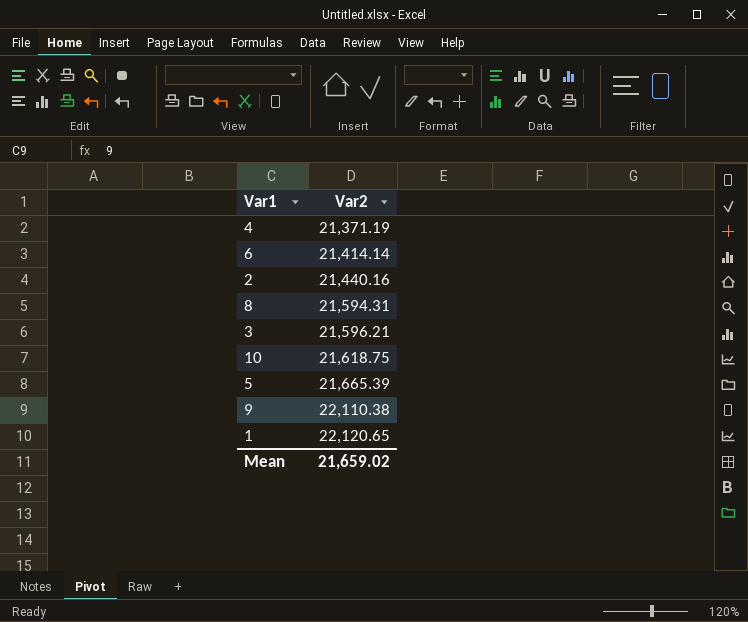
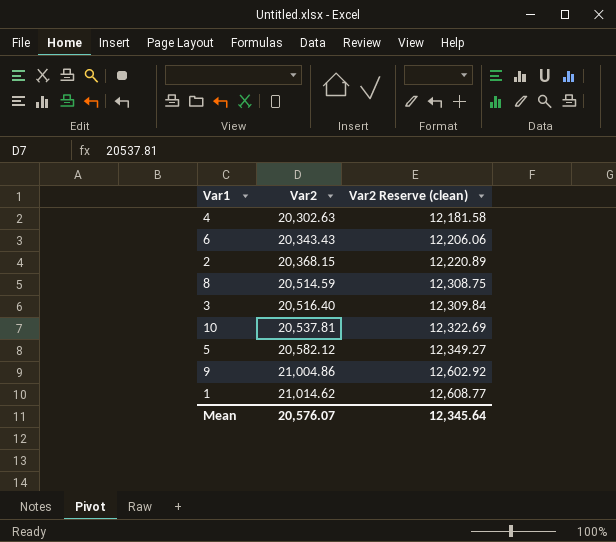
column Var2 Reserve (clean) | formula: none -> [Var2] * 0.6
4 | Var2: 21,371.19 -> 20,302.63
6 | Var2: 21,414.14 -> 20,343.43
2 | Var2: 21,440.16 -> 20,368.15
8 | Var2: 21,594.31 -> 20,514.59
3 | Var2: 21,596.21 -> 20,516.40
10 | Var2: 21,618.75 -> 20,537.81
5 | Var2: 21,665.39 -> 20,582.12
9 | Var2: 22,110.38 -> 21,004.86
1 | Var2: 22,120.65 -> 21,014.62
Mean | Var2: 21,659.02 -> 20,576.07

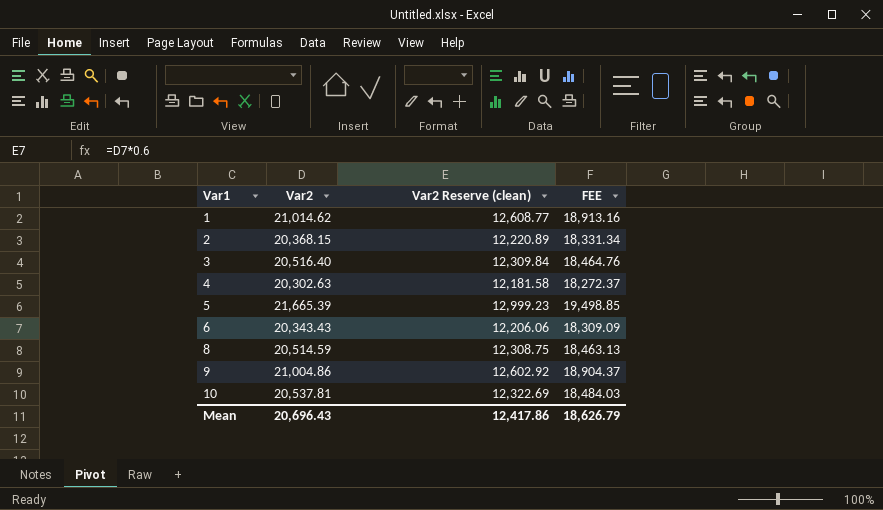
row order: Var2 ascending -> Var1 ascending
column FEE | formula: none -> [Var2] * 0.9
5 | Var2: 20,582.12 -> 21,665.39
5 | Var2 Reserve (clean): 12,349.27 -> 12,999.23
Mean | Var2: 20,576.07 -> 20,696.43
Mean | Var2 Reserve (clean): 12,345.64 -> 12,417.86

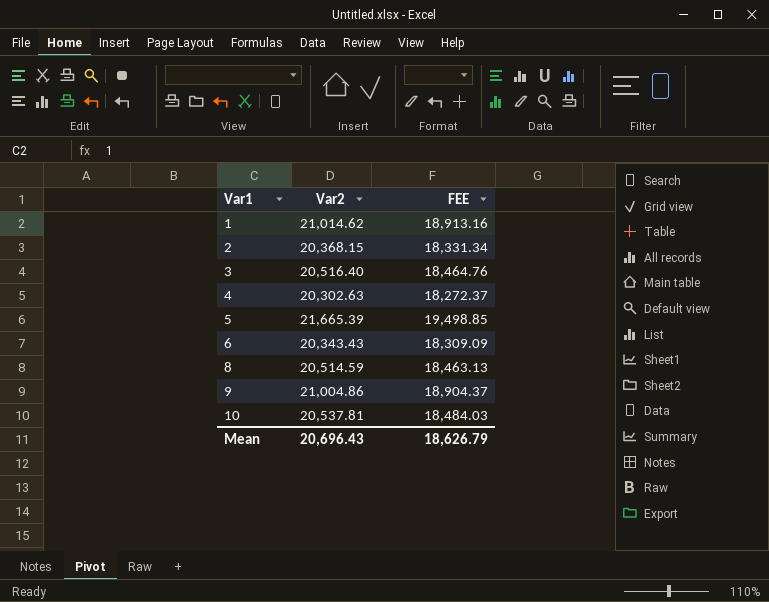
column Var2 Reserve (clean) | formula: [Var2] * 0.6 -> none

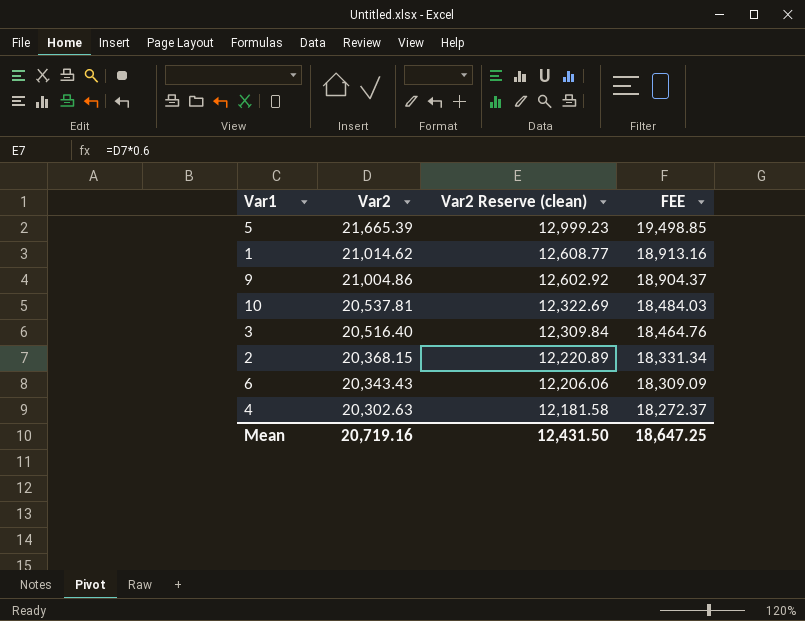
row order: Var1 ascending -> Var2 descending
column Var2 Reserve (clean) | formula: none -> [Var2] * 0.6
row 8: 20,514.59 | 18,463.13 -> none
Mean | Var2: 20,696.43 -> 20,719.16
Mean | FEE: 18,626.79 -> 18,647.25

